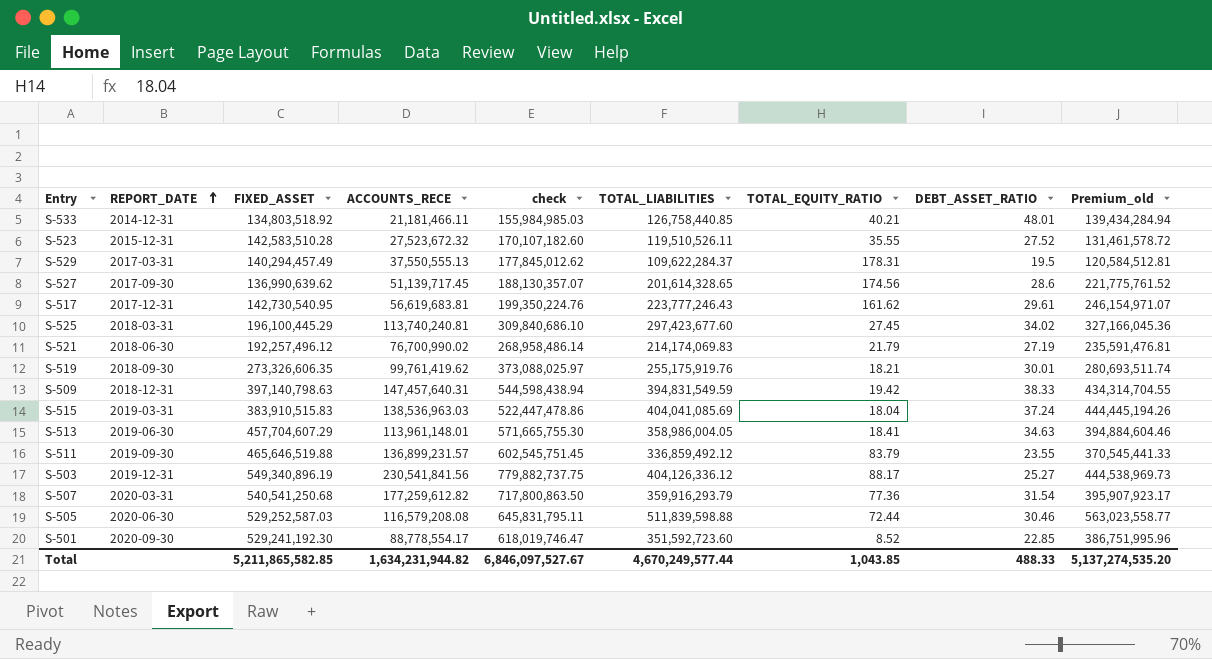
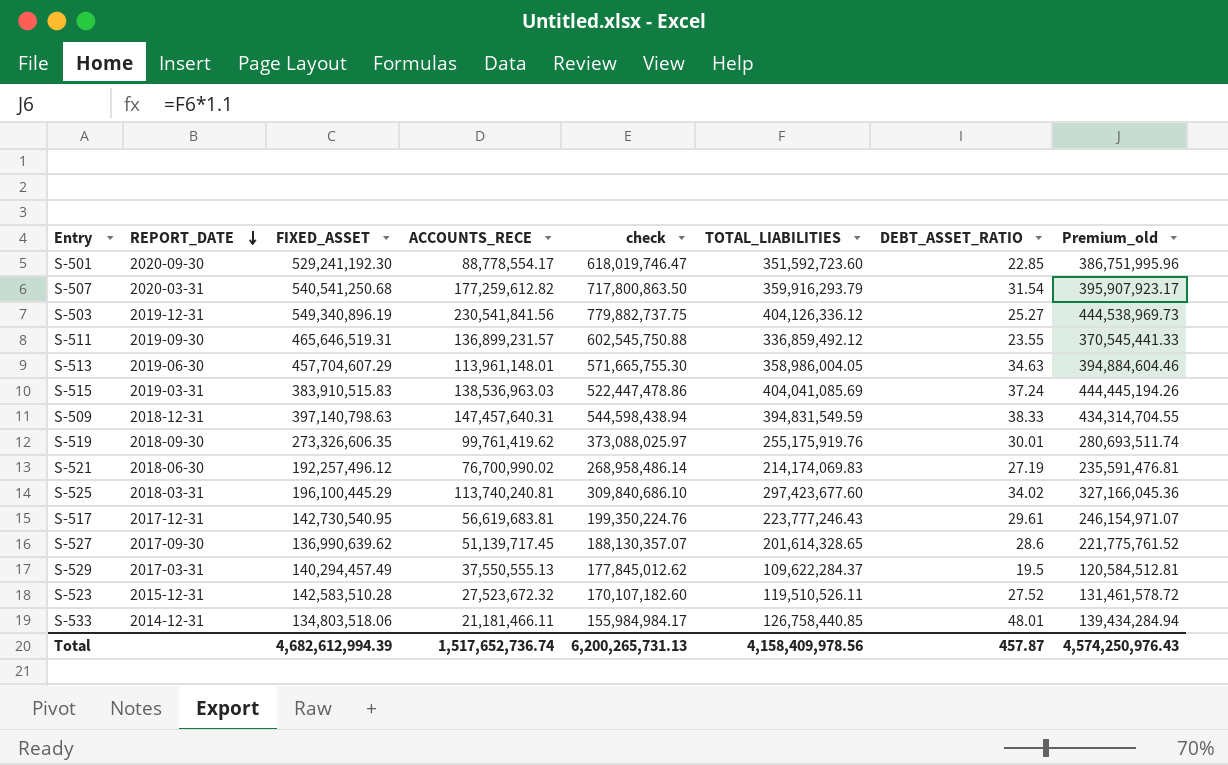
row order: REPORT_DATE ascending -> REPORT_DATE descending
column TOTAL_EQUITY_RATIO | position: 7 -> none
row S-505: 2020-06-30 | 529,252,587.03 | 116,579,208.08 | 645,831,795.11 | 511,839,598.88 | 72.44 | 30.46 | 563,023,558.77 -> none
S-511 | FIXED_ASSET: 465,646,519.88 -> 465,646,519.31
S-511 | check: 602,545,751.45 -> 602,545,750.88
S-533 | FIXED_ASSET: 134,803,518.92 -> 134,803,518.06
S-533 | check: 155,984,985.03 -> 155,984,984.17
Total | FIXED_ASSET: 5,211,865,582.85 -> 4,682,612,994.39
Total | ACCOUNTS_RECE: 1,634,231,944.82 -> 1,517,652,736.74
Total | check: 6,846,097,527.67 -> 6,200,265,731.13
Total | TOTAL_LIABILITIES: 4,670,249,577.44 -> 4,158,409,978.56
Total | DEBT_ASSET_RATIO: 488.33 -> 457.87
Total | Premium_old: 5,137,274,535.20 -> 4,574,250,976.43

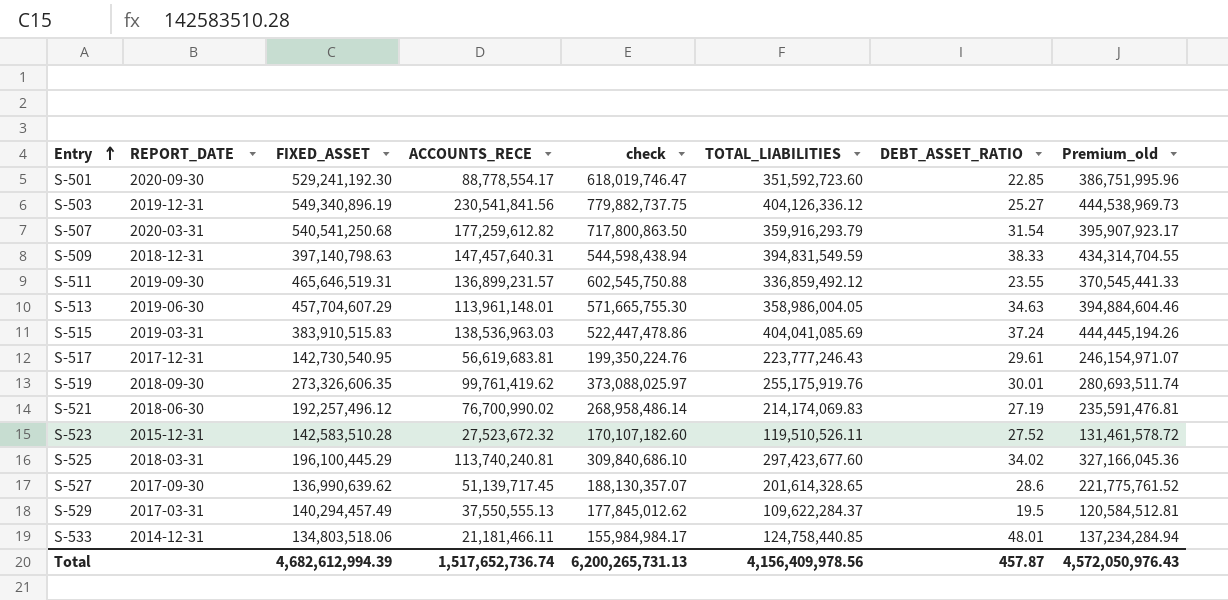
row order: REPORT_DATE descending -> Entry ascending
S-533 | TOTAL_LIABILITIES: 126,758,440.85 -> 124,758,440.85
S-533 | Premium_old: 139,434,284.94 -> 137,234,284.94
Total | TOTAL_LIABILITIES: 4,158,409,978.56 -> 4,156,409,978.56
Total | Premium_old: 4,574,250,976.43 -> 4,572,050,976.43

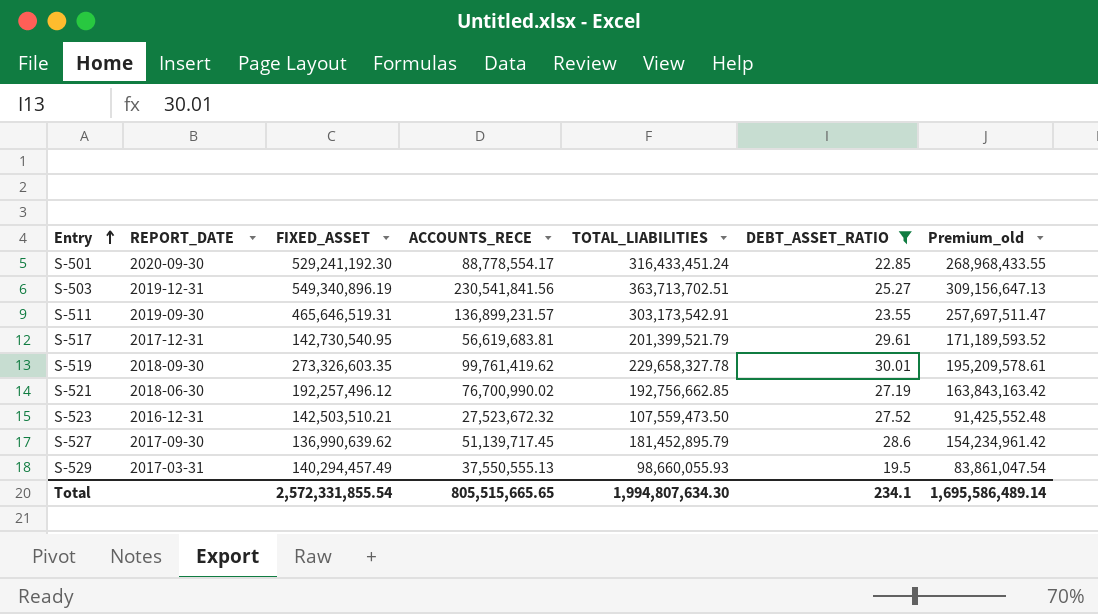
filter: none -> DEBT_ASSET_RATIO <= 30.01
column check | formula: [FIXED_ASSET] + [ACCOUNTS_RECE] -> none
column Premium_old | formula: [TOTAL_LIABILITIES] * 1.1 -> [TOTAL_LIABILITIES] * 0.85
S-501 | TOTAL_LIABILITIES: 351,592,723.60 -> 316,433,451.24
S-503 | TOTAL_LIABILITIES: 404,126,336.12 -> 363,713,702.51
S-511 | TOTAL_LIABILITIES: 336,859,492.12 -> 303,173,542.91
S-517 | TOTAL_LIABILITIES: 223,777,246.43 -> 201,399,521.79
S-519 | FIXED_ASSET: 273,326,606.35 -> 273,326,603.35
S-519 | TOTAL_LIABILITIES: 255,175,919.76 -> 229,658,327.78
S-521 | TOTAL_LIABILITIES: 214,174,069.83 -> 192,756,662.85
S-523 | REPORT_DATE: 2015-12-31 -> 2016-12-31
S-523 | FIXED_ASSET: 142,583,510.28 -> 142,503,510.21
S-523 | TOTAL_LIABILITIES: 119,510,526.11 -> 107,559,473.50
S-527 | TOTAL_LIABILITIES: 201,614,328.65 -> 181,452,895.79
S-529 | TOTAL_LIABILITIES: 109,622,284.37 -> 98,660,055.93
Total | FIXED_ASSET: 4,682,612,994.39 -> 2,572,331,855.54
Total | ACCOUNTS_RECE: 1,517,652,736.74 -> 805,515,665.65
Total | TOTAL_LIABILITIES: 4,156,409,978.56 -> 1,994,807,634.30
Total | DEBT_ASSET_RATIO: 457.87 -> 234.1
Total | Premium_old: 4,572,050,976.43 -> 1,695,586,489.14

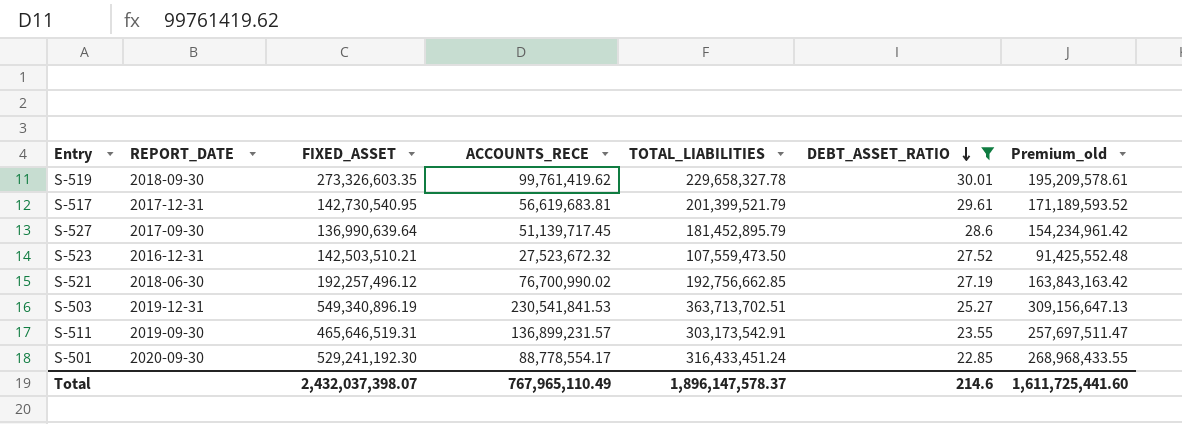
row order: Entry ascending -> DEBT_ASSET_RATIO descending
row S-529: 2017-03-31 | 140,294,457.49 | 37,550,555.13 | 98,660,055.93 | 19.5 | 83,861,047.54 -> none
S-527 | FIXED_ASSET: 136,990,639.62 -> 136,990,639.64
S-503 | ACCOUNTS_RECE: 230,541,841.56 -> 230,541,841.53
Total | FIXED_ASSET: 2,572,331,855.54 -> 2,432,037,398.07
Total | ACCOUNTS_RECE: 805,515,665.65 -> 767,965,110.49
Total | TOTAL_LIABILITIES: 1,994,807,634.30 -> 1,896,147,578.37
Total | DEBT_ASSET_RATIO: 234.1 -> 214.6
Total | Premium_old: 1,695,586,489.14 -> 1,611,725,441.60

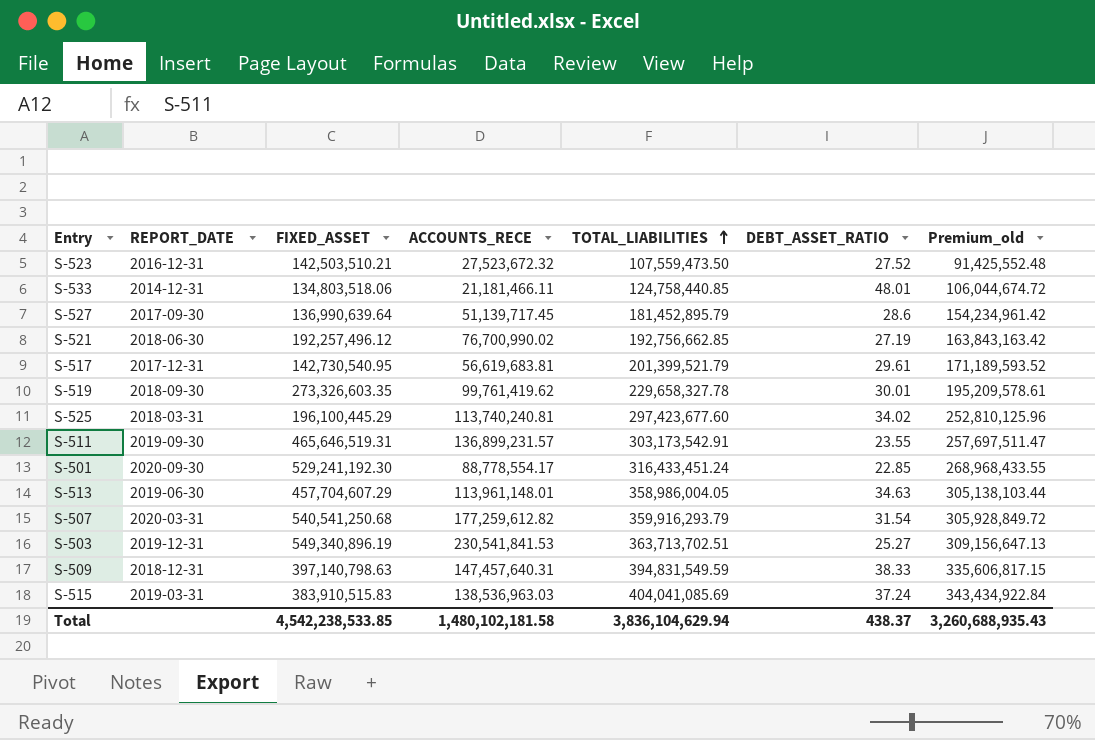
filter: DEBT_ASSET_RATIO <= 30.01 -> none
row order: DEBT_ASSET_RATIO descending -> TOTAL_LIABILITIES ascending
Total | FIXED_ASSET: 2,432,037,398.07 -> 4,542,238,533.85
Total | ACCOUNTS_RECE: 767,965,110.49 -> 1,480,102,181.58
Total | TOTAL_LIABILITIES: 1,896,147,578.37 -> 3,836,104,629.94
Total | DEBT_ASSET_RATIO: 214.6 -> 438.37
Total | Premium_old: 1,611,725,441.60 -> 3,260,688,935.43

